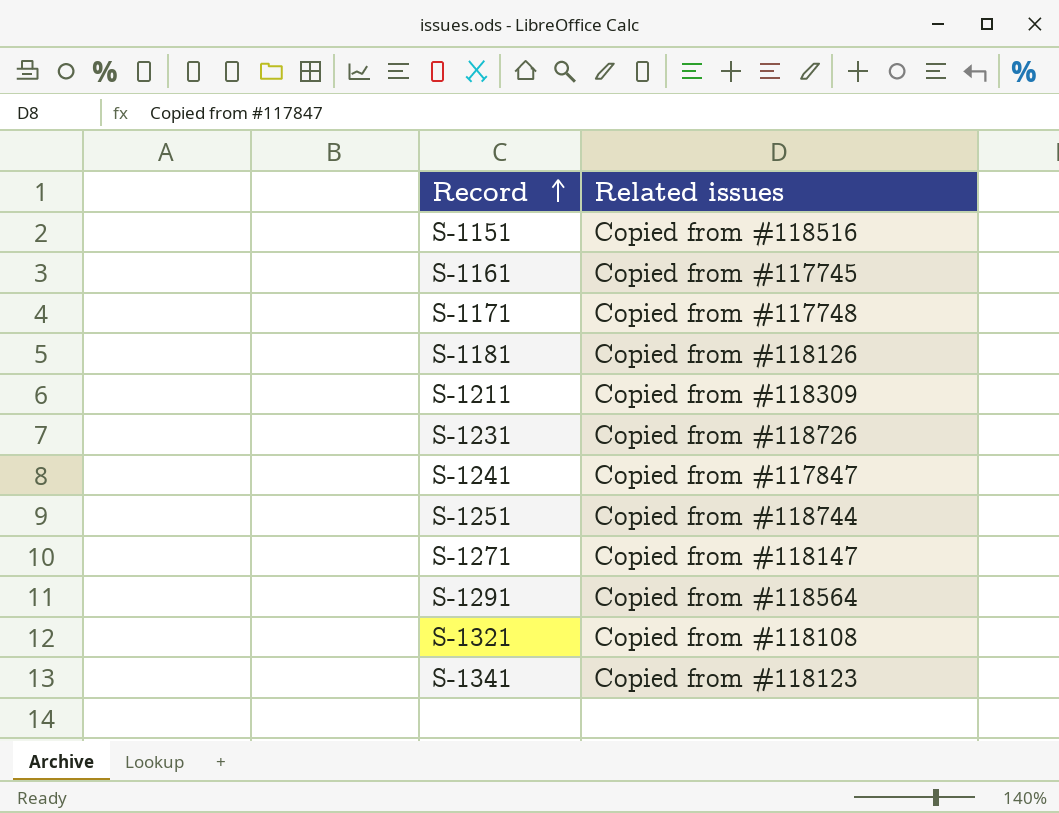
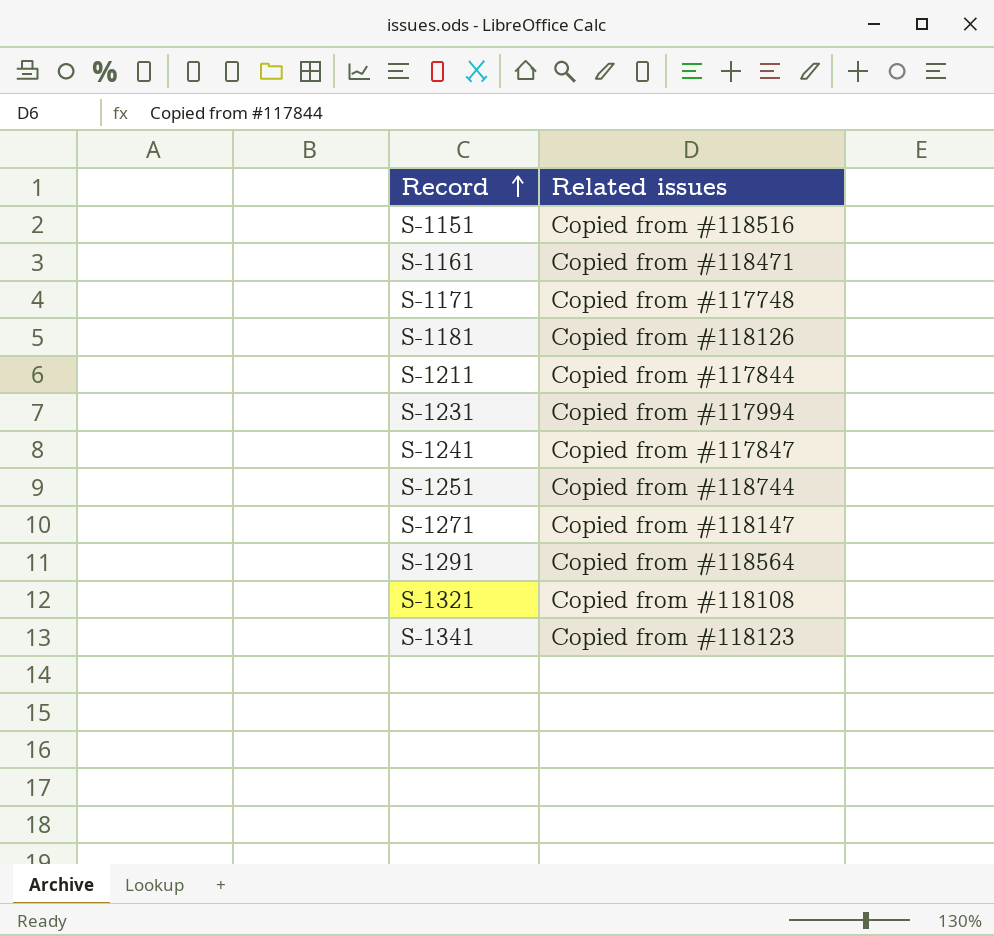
S-1161 | Related issues: Copied from #117745 -> Copied from #118471
S-1211 | Related issues: Copied from #118309 -> Copied from #117844
S-1231 | Related issues: Copied from #118726 -> Copied from #117994

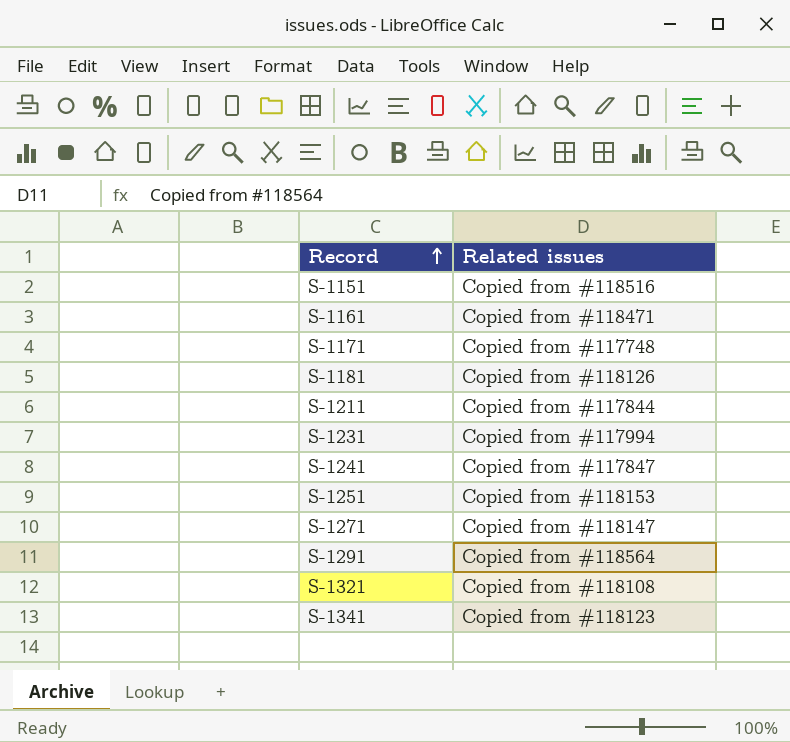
S-1251 | Related issues: Copied from #118744 -> Copied from #118153

